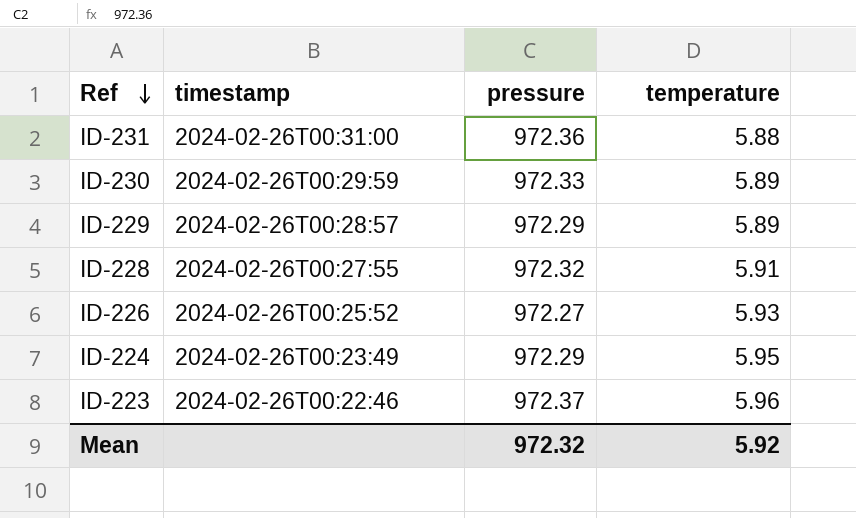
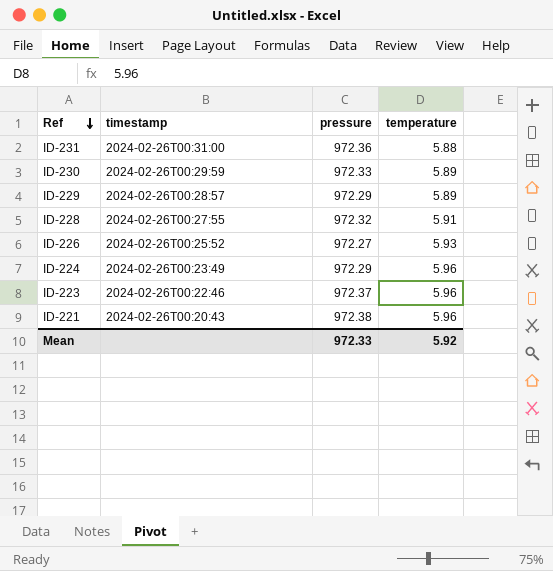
ID-224 | temperature: 5.95 -> 5.96
row ID-221: none -> 2024-02-26T00:20:43 | 972.38 | 5.96
Mean | pressure: 972.32 -> 972.33

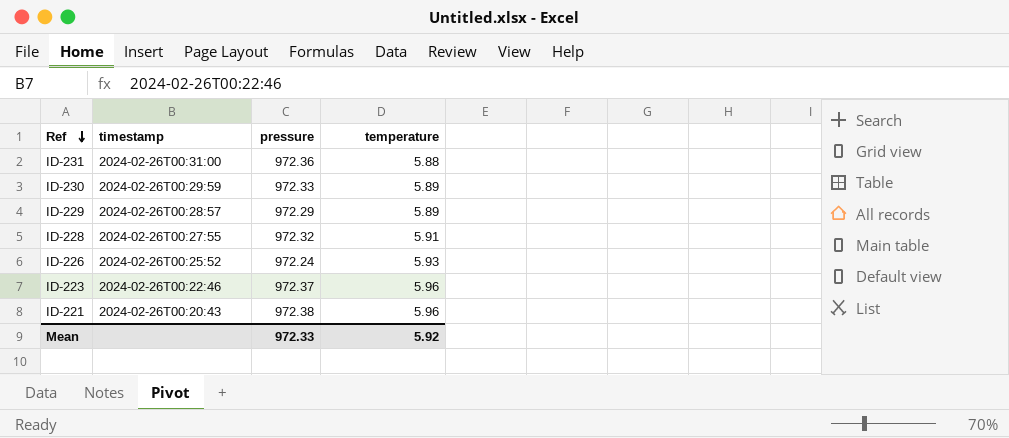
row ID-224: 2024-02-26T00:23:49 | 972.29 | 5.96 -> none
ID-226 | pressure: 972.27 -> 972.24

